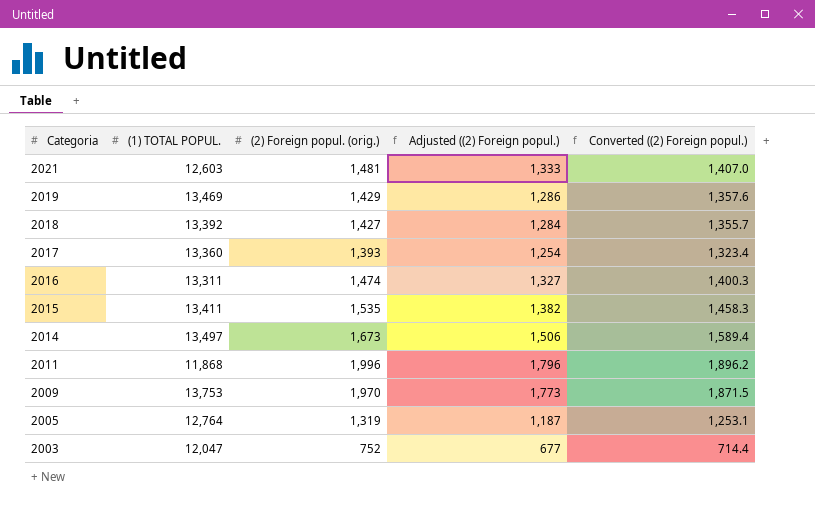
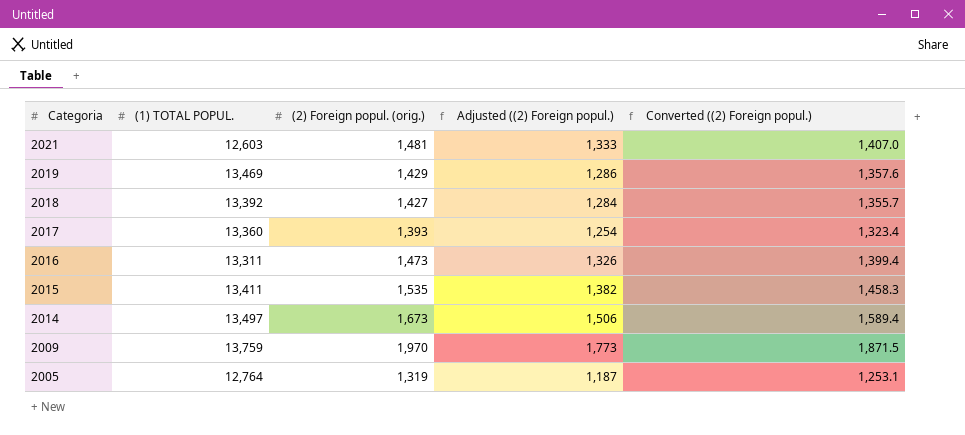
row 2011: 11,868 | 1,996 | 1,796 | 1,896.2 -> none
row 2003: 12,047 | 752 | 677 | 714.4 -> none
2016 | (2) Foreign popul. (orig.): 1,474 -> 1,473
2016 | Adjusted ((2) Foreign popul.): 1,327 -> 1,326
2016 | Converted ((2) Foreign popul.): 1,400.3 -> 1,399.4
2009 | (1) TOTAL POPUL.: 13,753 -> 13,759

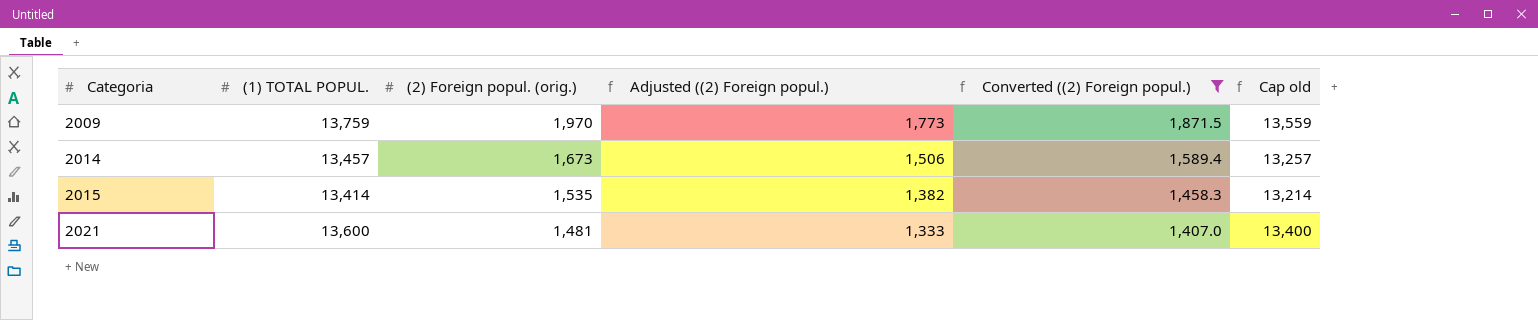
filter: none -> Converted ((2) Foreign popul.) >= 1,407.0
row order: Categoria descending -> Categoria ascending
column Cap old | formula: none -> [(1) TOTAL POPUL.] - 200
2014 | (1) TOTAL POPUL.: 13,497 -> 13,457
2015 | (1) TOTAL POPUL.: 13,411 -> 13,414
2021 | (1) TOTAL POPUL.: 12,603 -> 13,600

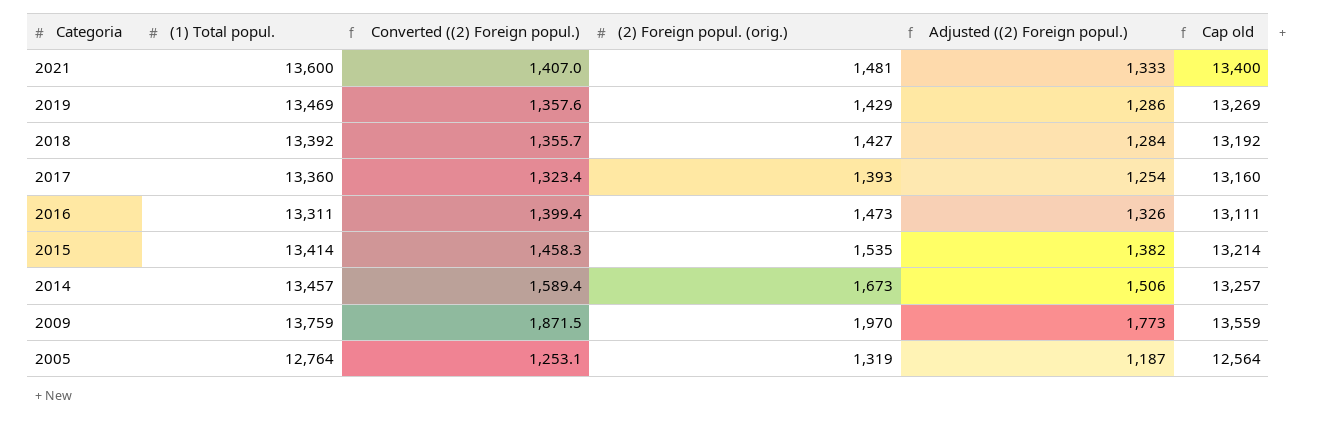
filter: Converted ((2) Foreign popul.) >= 1,407.0 -> none
row order: Categoria ascending -> Categoria descending
column name: (1) TOTAL POPUL. -> (1) Total popul.
column Converted ((2) Foreign popul.) | position: 5 -> 3

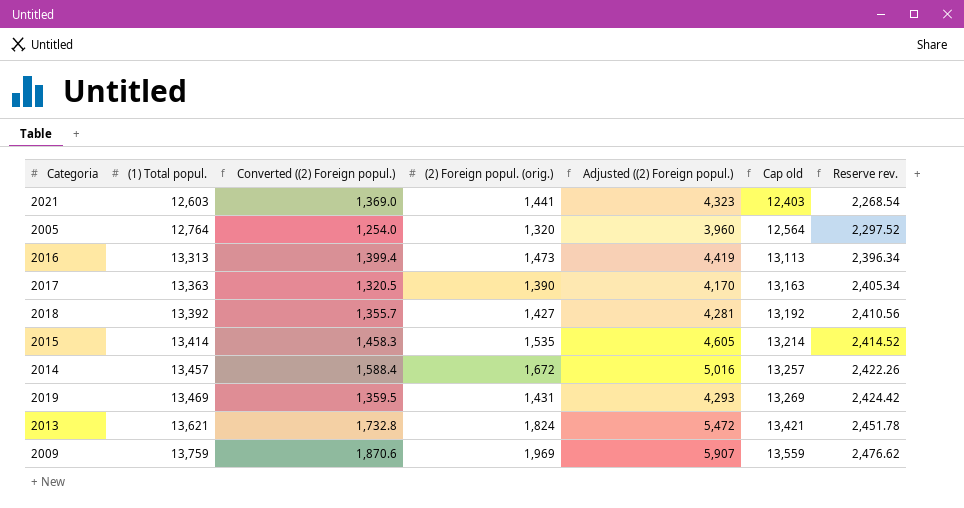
row order: Categoria descending -> (1) Total popul. ascending
column Adjusted ((2) Foreign popul.) | formula: [(2) Foreign popul. (orig.)] * 0.9 -> [(2) Foreign popul. (orig.)] * 3
column Reserve rev. | formula: none -> [(1) Total popul.] * 0.18
2021 | (1) Total popul.: 13,600 -> 12,603
2021 | Converted ((2) Foreign popul.): 1,407.0 -> 1,369.0
2021 | (2) Foreign popul. (orig.): 1,481 -> 1,441
2021 | Cap old: 13,400 -> 12,403
2005 | Converted ((2) Foreign popul.): 1,253.1 -> 1,254.0
2005 | (2) Foreign popul. (orig.): 1,319 -> 1,320
2016 | (1) Total popul.: 13,311 -> 13,313
2016 | Cap old: 13,111 -> 13,113
2017 | (1) Total popul.: 13,360 -> 13,363
2017 | Converted ((2) Foreign popul.): 1,323.4 -> 1,320.5
2017 | (2) Foreign popul. (orig.): 1,393 -> 1,390
2017 | Cap old: 13,160 -> 13,163
2014 | Converted ((2) Foreign popul.): 1,589.4 -> 1,588.4
2014 | (2) Foreign popul. (orig.): 1,673 -> 1,672
2019 | Converted ((2) Foreign popul.): 1,357.6 -> 1,359.5
2019 | (2) Foreign popul. (orig.): 1,429 -> 1,431
row 2013: none -> 13,621 | 1,732.8 | 1,824 | 5,472 | 13,421 | 2,451.78
2009 | Converted ((2) Foreign popul.): 1,871.5 -> 1,870.6
2009 | (2) Foreign popul. (orig.): 1,970 -> 1,969

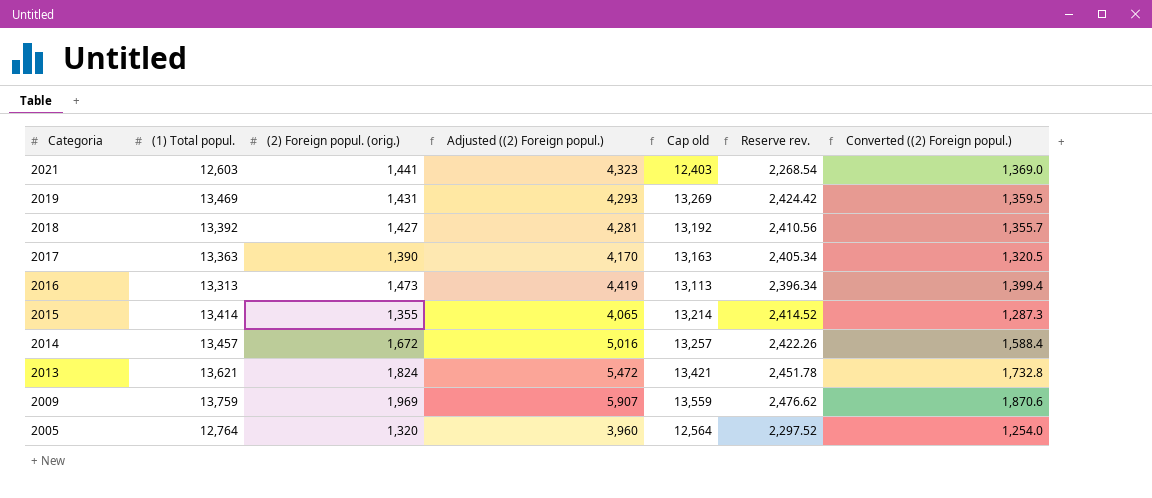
row order: (1) Total popul. ascending -> Categoria descending
column Converted ((2) Foreign popul.) | position: 3 -> 7
2015 | (2) Foreign popul. (orig.): 1,535 -> 1,355
2015 | Adjusted ((2) Foreign popul.): 4,605 -> 4,065
2015 | Converted ((2) Foreign popul.): 1,458.3 -> 1,287.3

